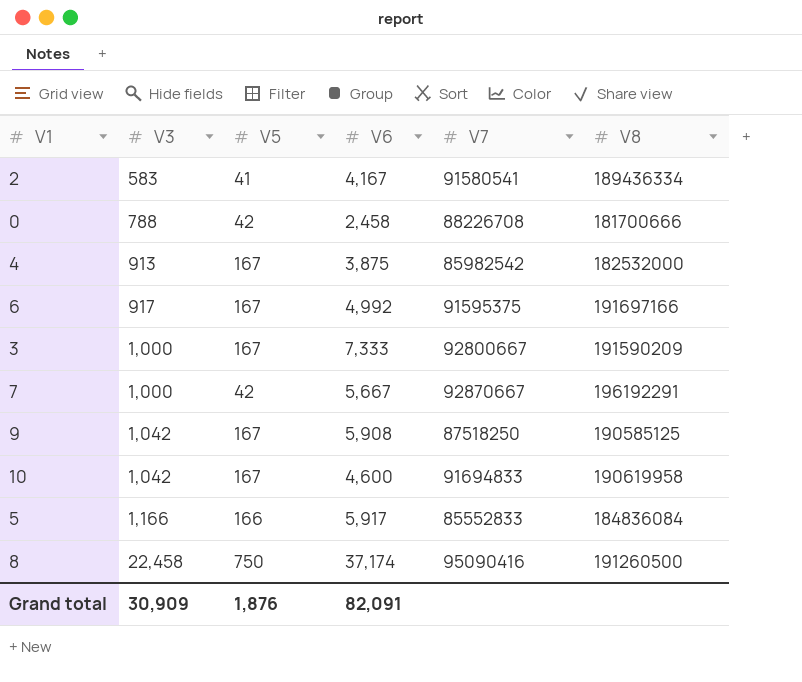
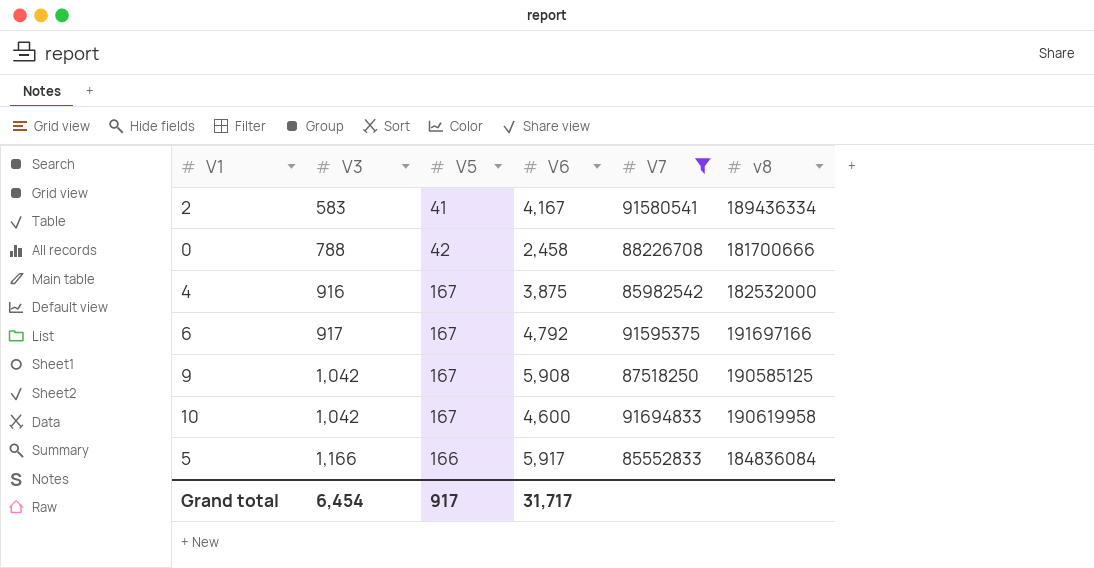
filter: none -> V7 <= 91694833
column name: V8 -> v8
4 | V3: 913 -> 916
6 | V6: 4,992 -> 4,792
Grand total | V3: 30,909 -> 6,454
Grand total | V5: 1,876 -> 917
Grand total | V6: 82,091 -> 31,717

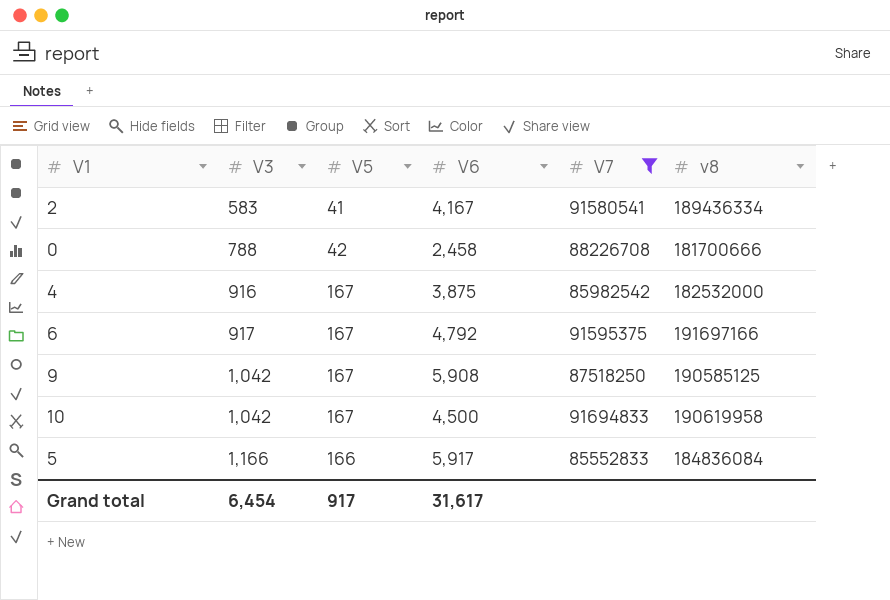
10 | V6: 4,600 -> 4,500
Grand total | V6: 31,717 -> 31,617

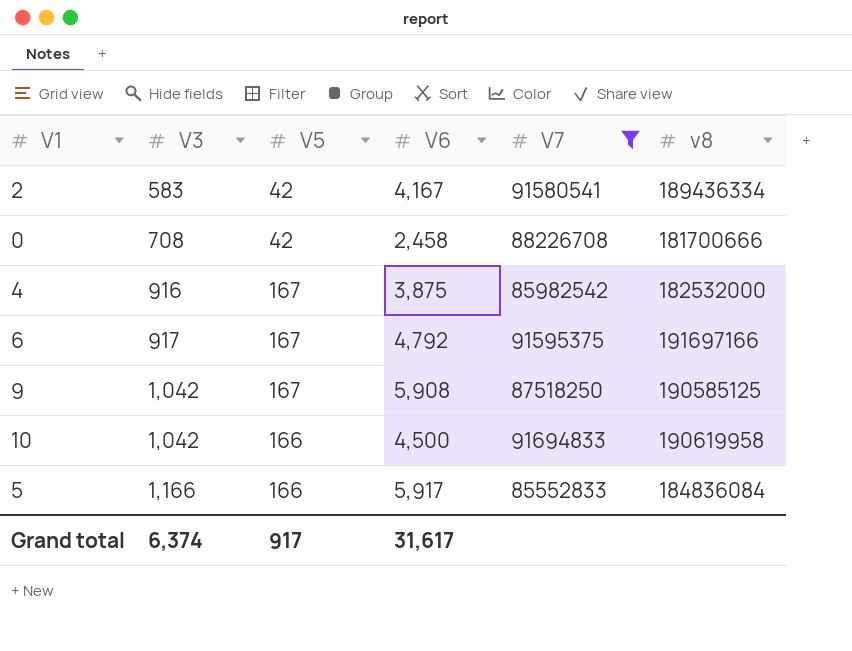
2 | V5: 41 -> 42
0 | V3: 788 -> 708
10 | V5: 167 -> 166
Grand total | V3: 6,454 -> 6,374

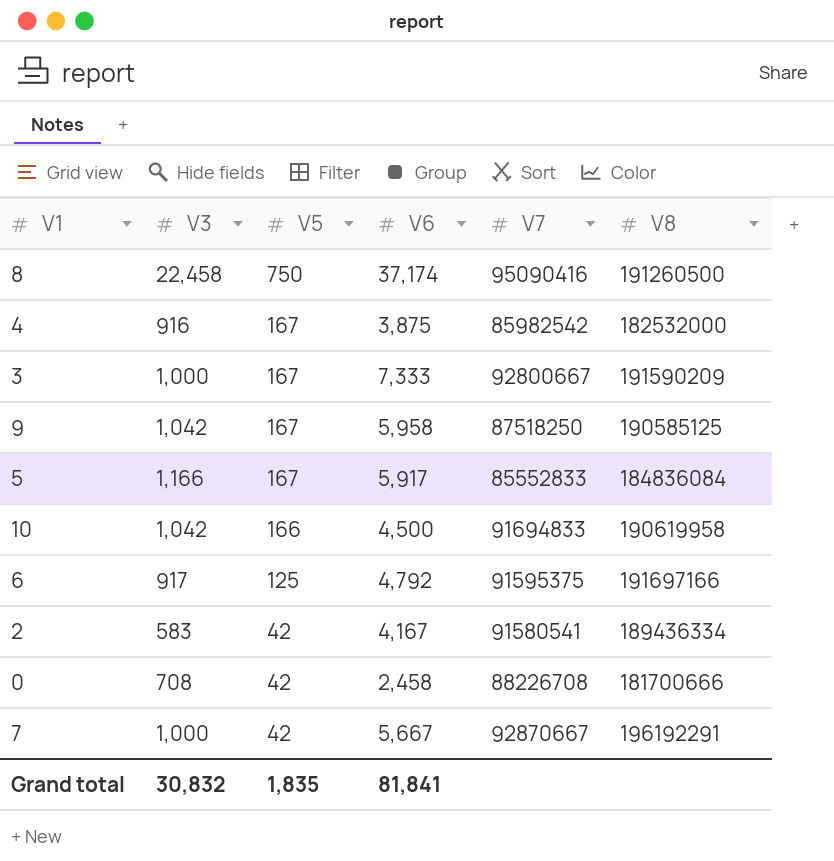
filter: V7 <= 91694833 -> none
row order: V3 ascending -> V5 descending
column name: v8 -> V8
9 | V6: 5,908 -> 5,958
5 | V5: 166 -> 167
6 | V5: 167 -> 125
Grand total | V3: 6,374 -> 30,832
Grand total | V5: 917 -> 1,835
Grand total | V6: 31,617 -> 81,841

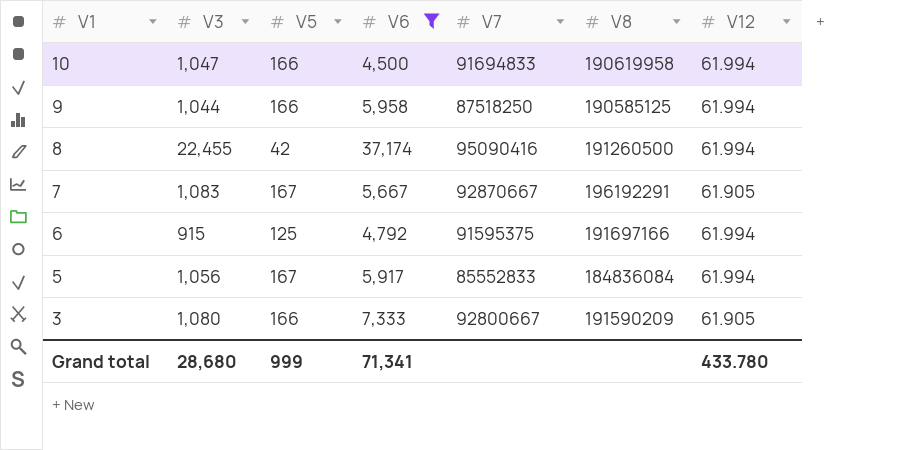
filter: none -> V6 >= 4,500
row order: V5 descending -> V1 descending
column V12 | position: none -> 7
10 | V3: 1,042 -> 1,047
9 | V3: 1,042 -> 1,044
9 | V5: 167 -> 166
8 | V3: 22,458 -> 22,455
8 | V5: 750 -> 42
7 | V3: 1,000 -> 1,083
7 | V5: 42 -> 167
6 | V3: 917 -> 915
5 | V3: 1,166 -> 1,056
3 | V3: 1,000 -> 1,080
3 | V5: 167 -> 166
Grand total | V3: 30,832 -> 28,680
Grand total | V5: 1,835 -> 999
Grand total | V6: 81,841 -> 71,341

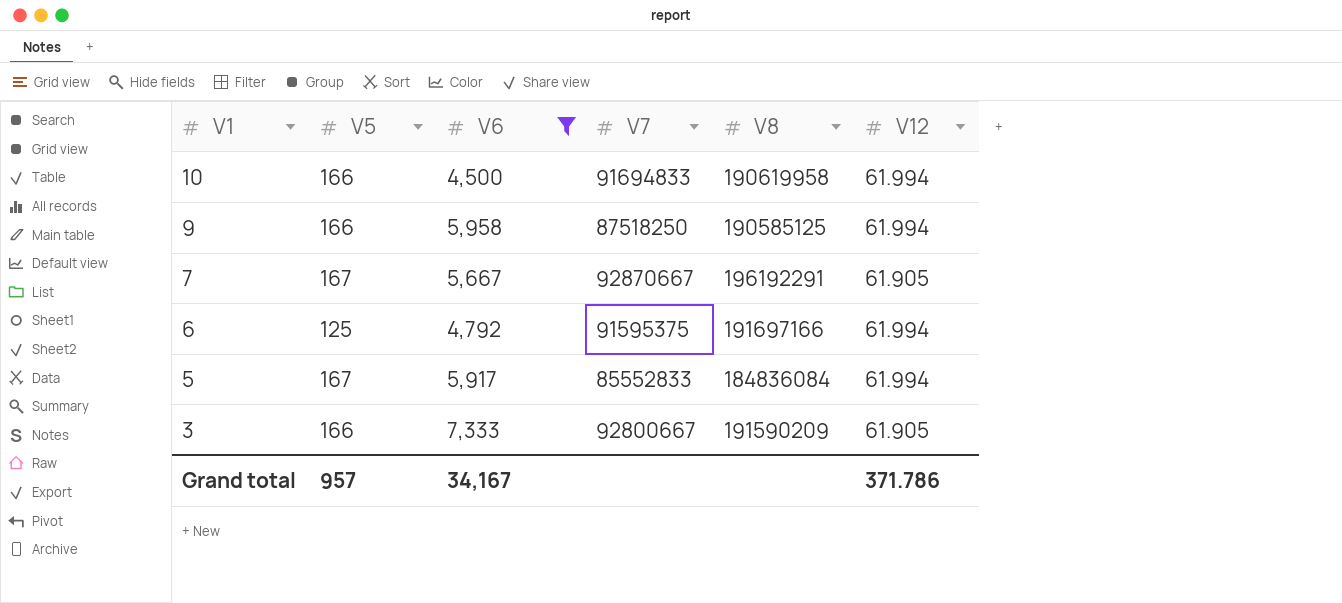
column V3 | position: 2 -> none
row 8: 22,455 | 42 | 37,174 | 95090416 | 191260500 | 61.994 -> none
Grand total | V5: 999 -> 957
Grand total | V6: 71,341 -> 34,167
Grand total | V12: 433.780 -> 371.786

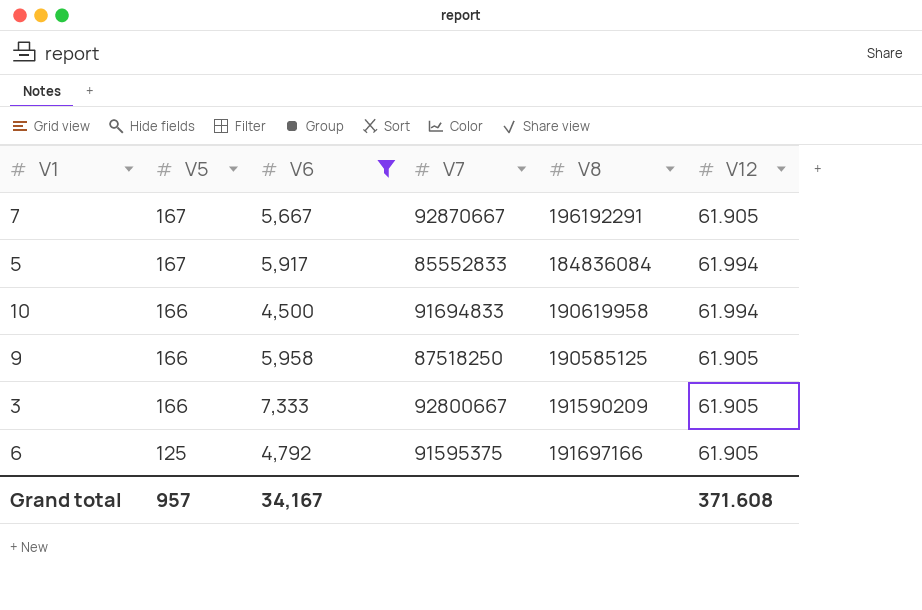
row order: V1 descending -> V5 descending
9 | V12: 61.994 -> 61.905
6 | V12: 61.994 -> 61.905
Grand total | V12: 371.786 -> 371.608

